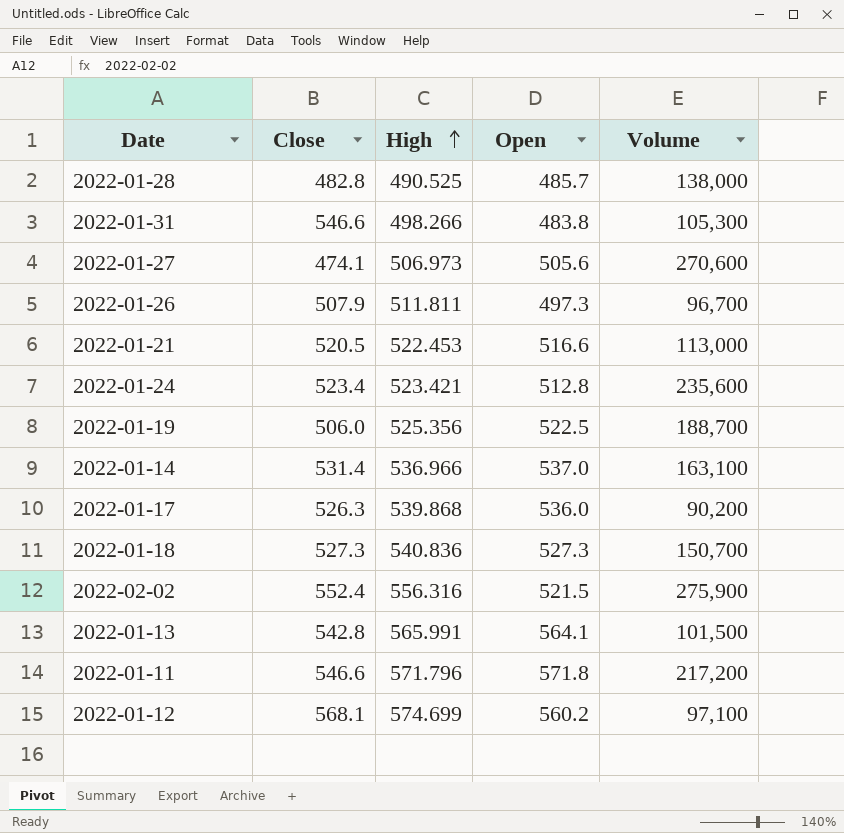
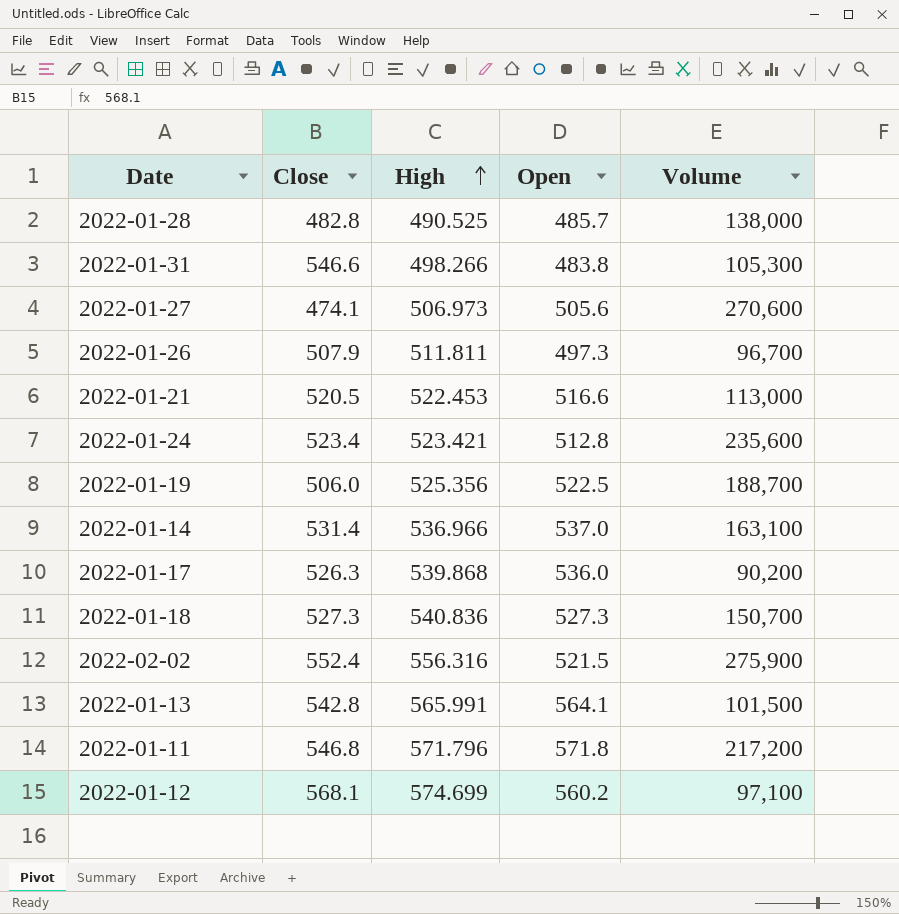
2022-01-11 | Close: 546.6 -> 546.8

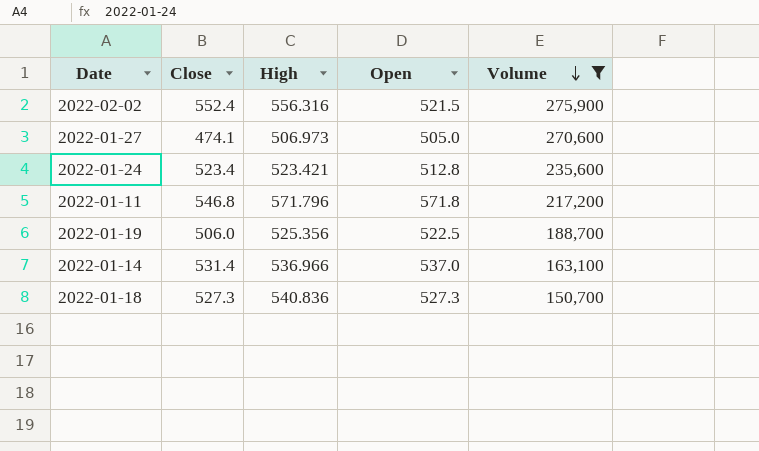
filter: none -> Volume >= 150,700
row order: High ascending -> Volume descending
2022-01-27 | Open: 505.6 -> 505.0

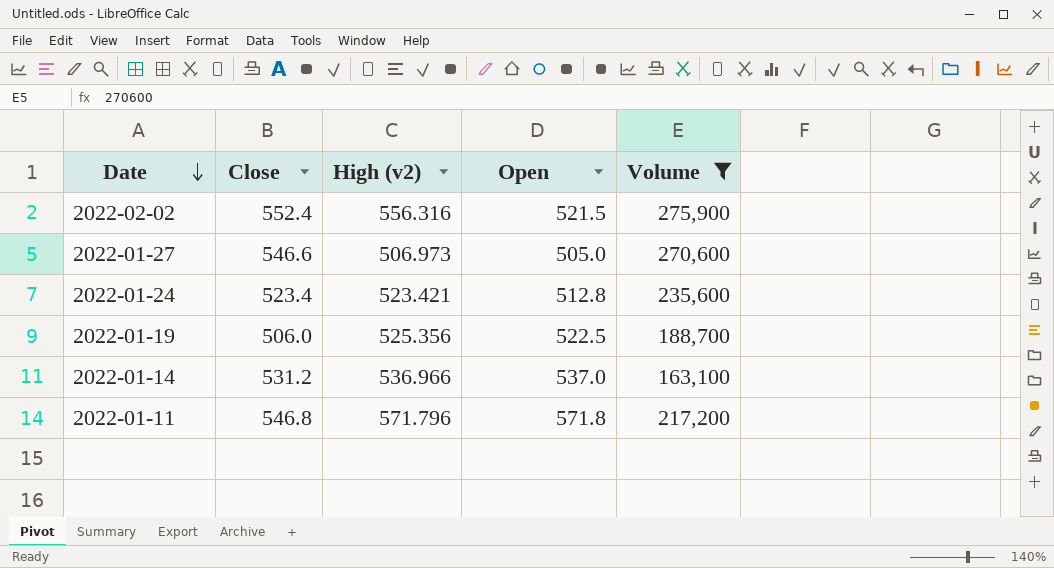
row order: Volume descending -> Date descending
column name: High -> High (v2)
row 2022-01-18: 527.3 | 540.836 | 527.3 | 150,700 -> none
2022-01-27 | Close: 474.1 -> 546.6
2022-01-14 | Close: 531.4 -> 531.2

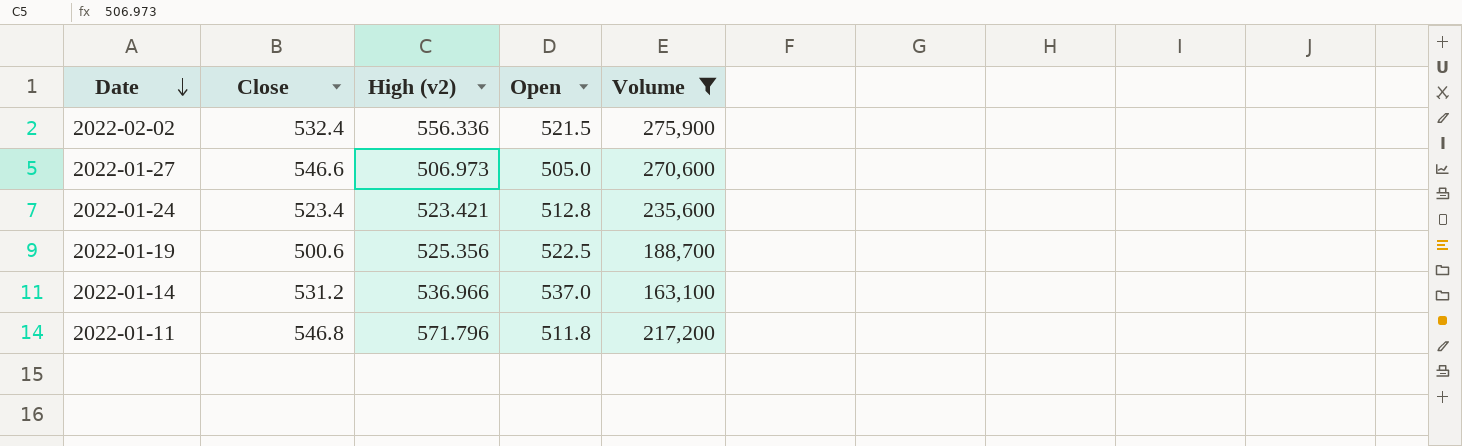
2022-02-02 | Close: 552.4 -> 532.4
2022-02-02 | High (v2): 556.316 -> 556.336
2022-01-19 | Close: 506.0 -> 500.6
2022-01-11 | Open: 571.8 -> 511.8

